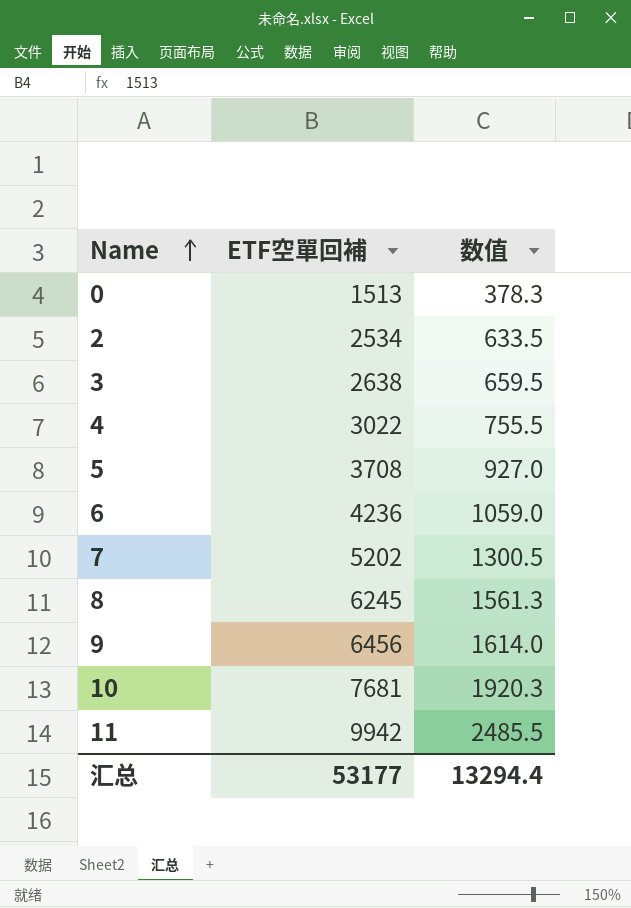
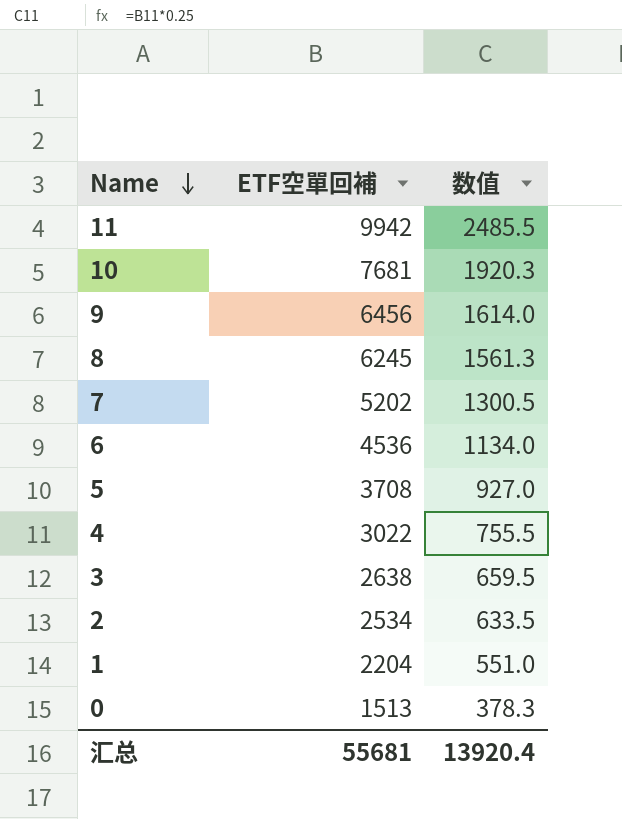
row order: Name ascending -> Name descending
6 | ETF空單回補: 4236 -> 4536
6 | 数值: 1059.0 -> 1134.0
row 1: none -> 2204 | 551.0
汇总 | ETF空單回補: 53177 -> 55681
汇总 | 数值: 13294.4 -> 13920.4

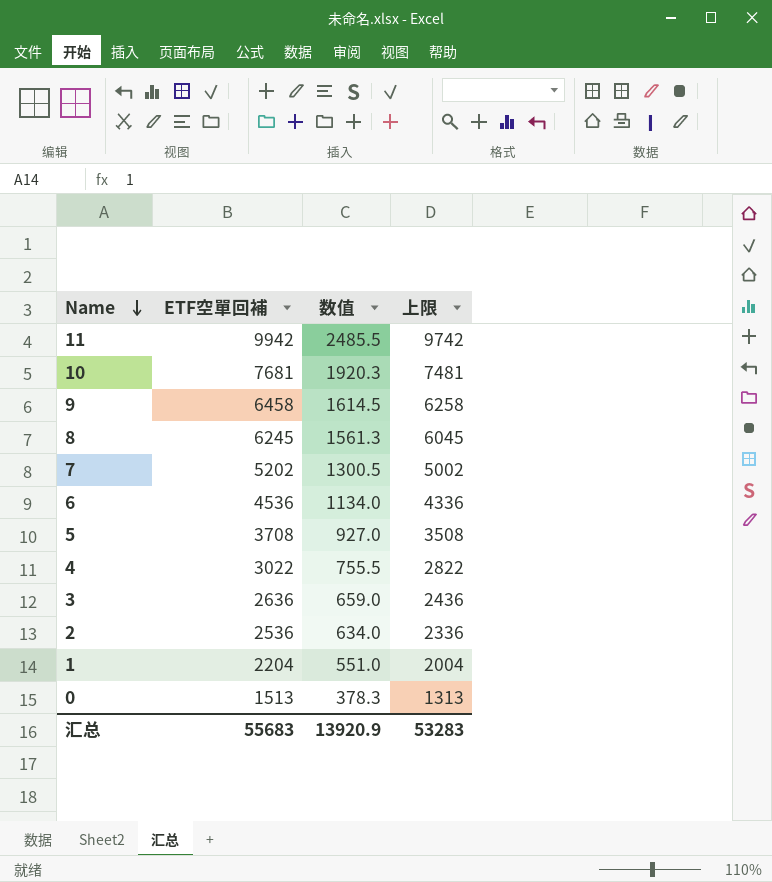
column 上限 | formula: none -> [ETF空單回補] - 200
9 | ETF空單回補: 6456 -> 6458
9 | 数值: 1614.0 -> 1614.5
3 | ETF空單回補: 2638 -> 2636
3 | 数值: 659.5 -> 659.0
2 | ETF空單回補: 2534 -> 2536
2 | 数值: 633.5 -> 634.0
汇总 | ETF空單回補: 55681 -> 55683
汇总 | 数值: 13920.4 -> 13920.9

